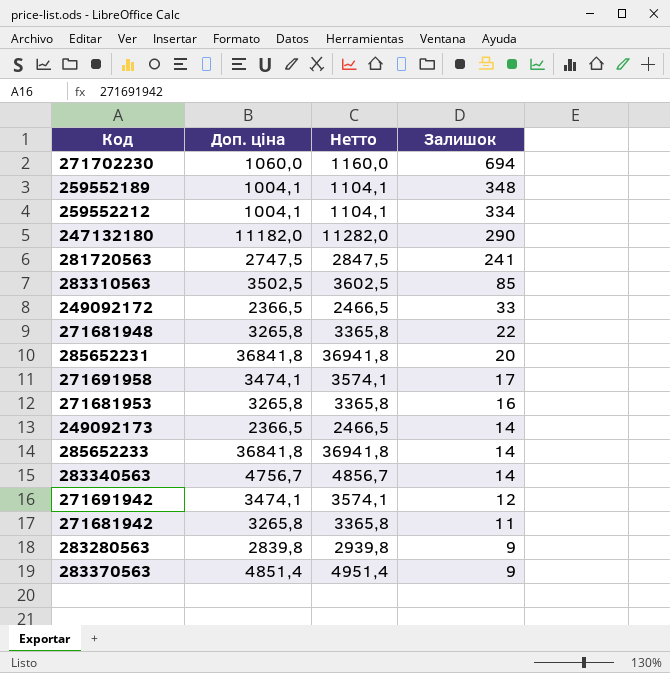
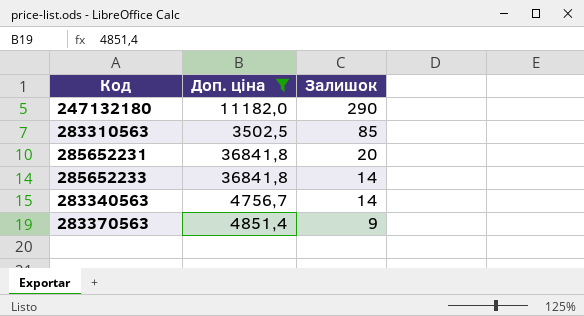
filter: none -> Доп. ціна >= 3502,5
column Нетто | formula: [Доп. ціна] + 100 -> none

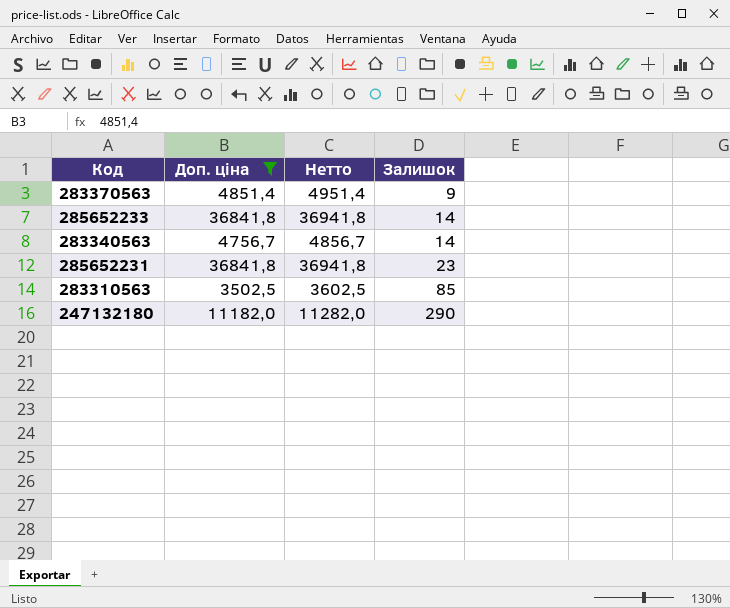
row order: Залишок descending -> Залишок ascending
column Нетто | formula: none -> [Доп. ціна] + 100
285652231 | Залишок: 20 -> 23

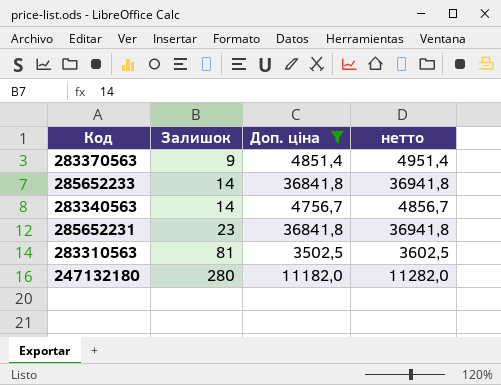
column Залишок | position: 4 -> 2
column name: Нетто -> нетто
283310563 | Залишок: 85 -> 81
247132180 | Залишок: 290 -> 280

